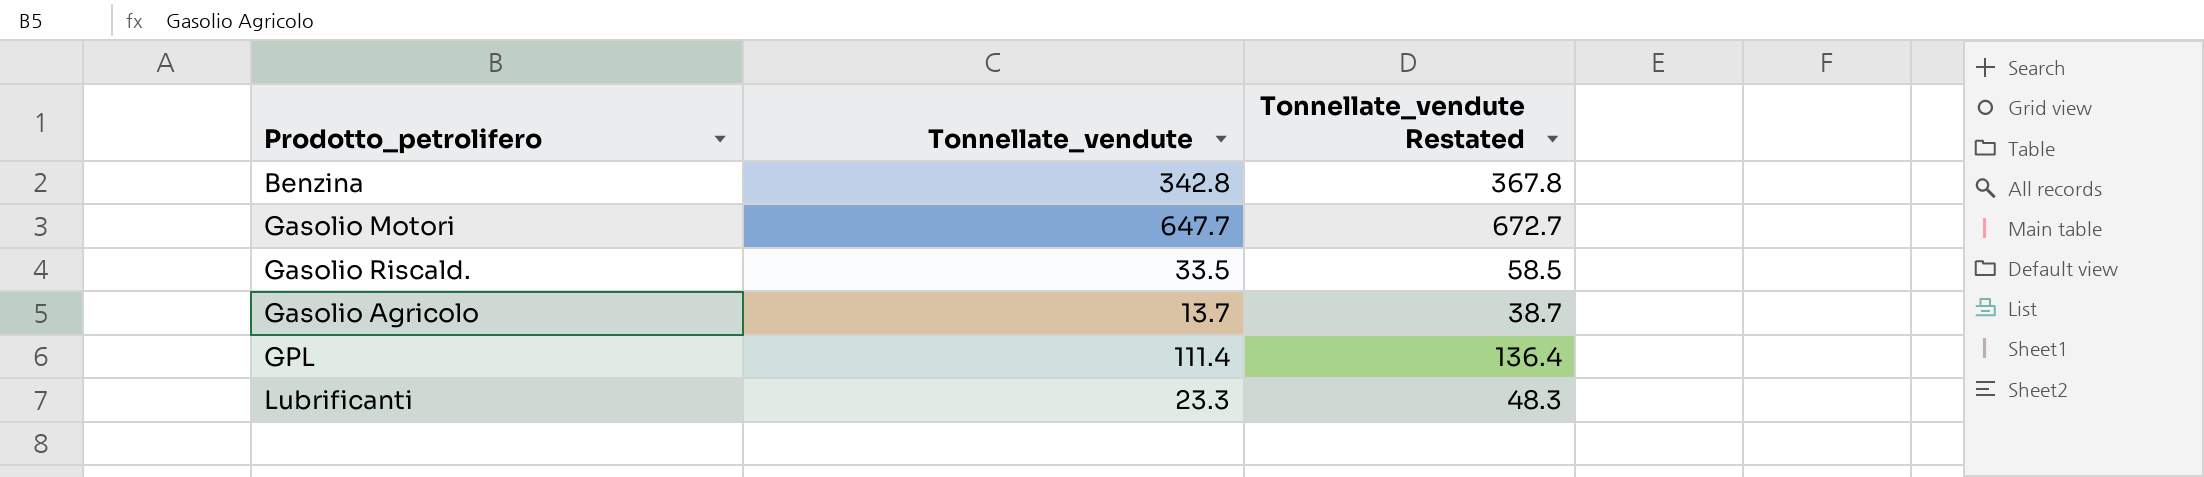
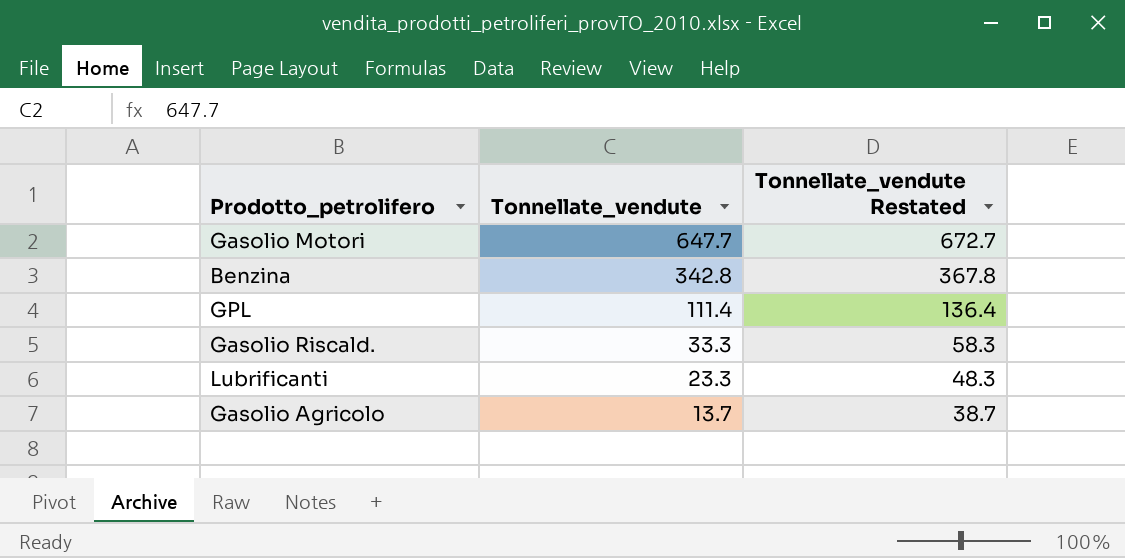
row order: none -> Tonnellate_vendute descending
Gasolio Riscald. | Tonnellate_vendute: 33.5 -> 33.3
Gasolio Riscald. | Tonnellate_vendute Restated: 58.5 -> 58.3

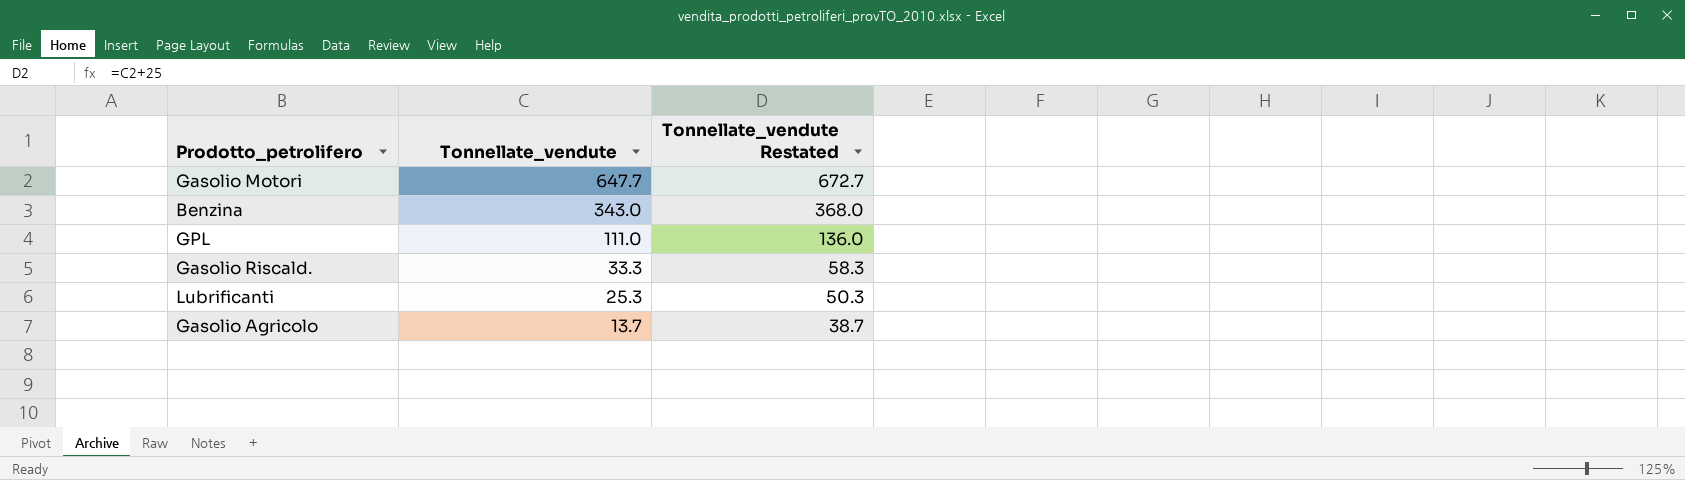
Benzina | Tonnellate_vendute: 342.8 -> 343.0
Benzina | Tonnellate_vendute Restated: 367.8 -> 368.0
GPL | Tonnellate_vendute: 111.4 -> 111.0
GPL | Tonnellate_vendute Restated: 136.4 -> 136.0
Lubrificanti | Tonnellate_vendute: 23.3 -> 25.3
Lubrificanti | Tonnellate_vendute Restated: 48.3 -> 50.3

